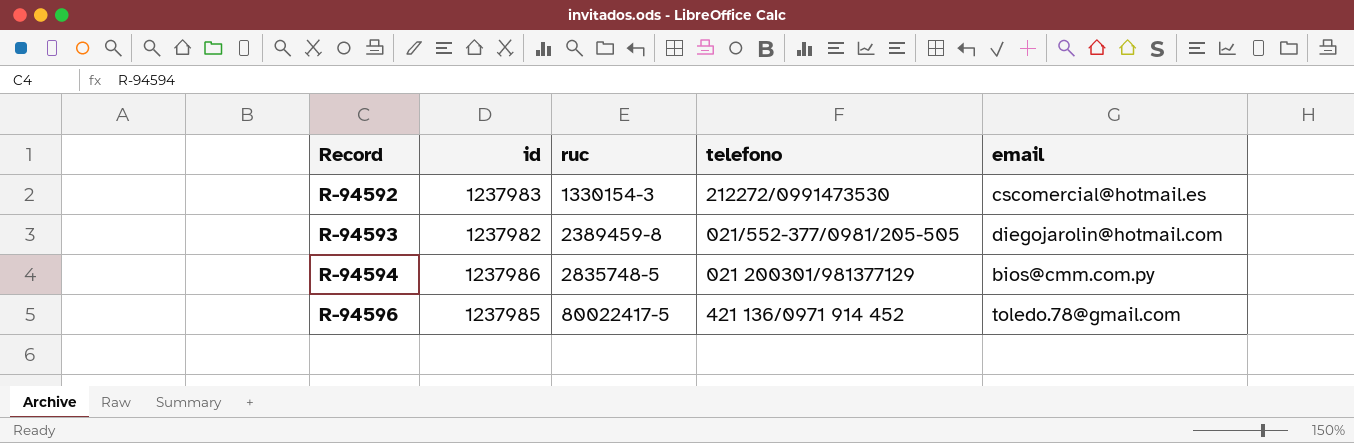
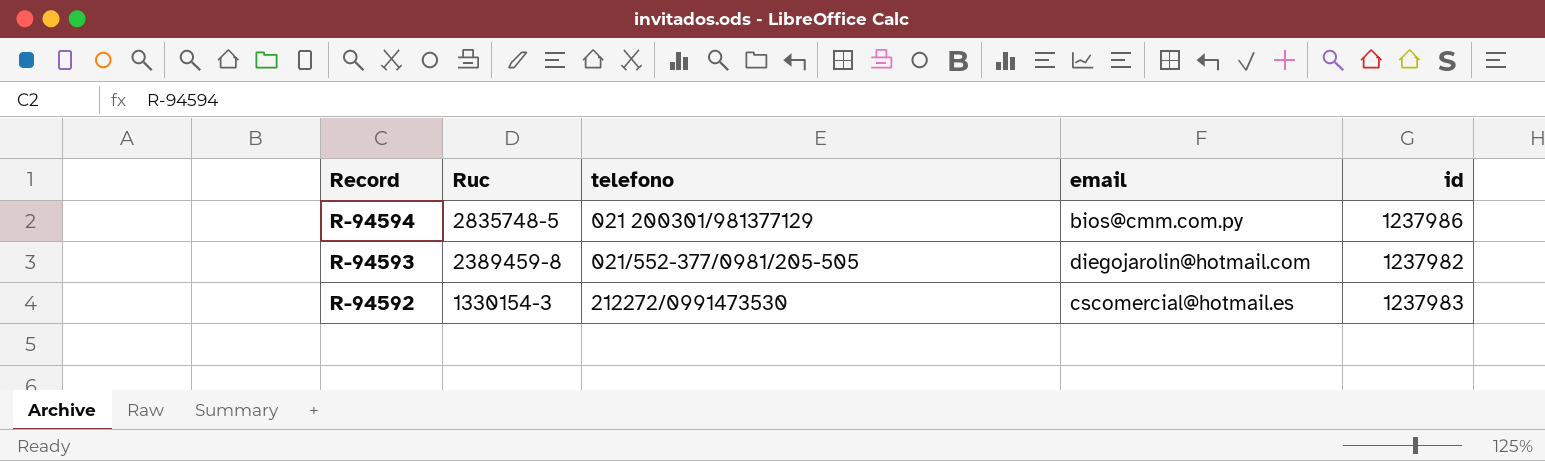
row order: Record ascending -> Record descending
column name: ruc -> Ruc
column id | position: 2 -> 5
row R-94596: 1237985 | 80022417-5 | 421 136/0971 914 452 | toledo.78@gmail.com -> none

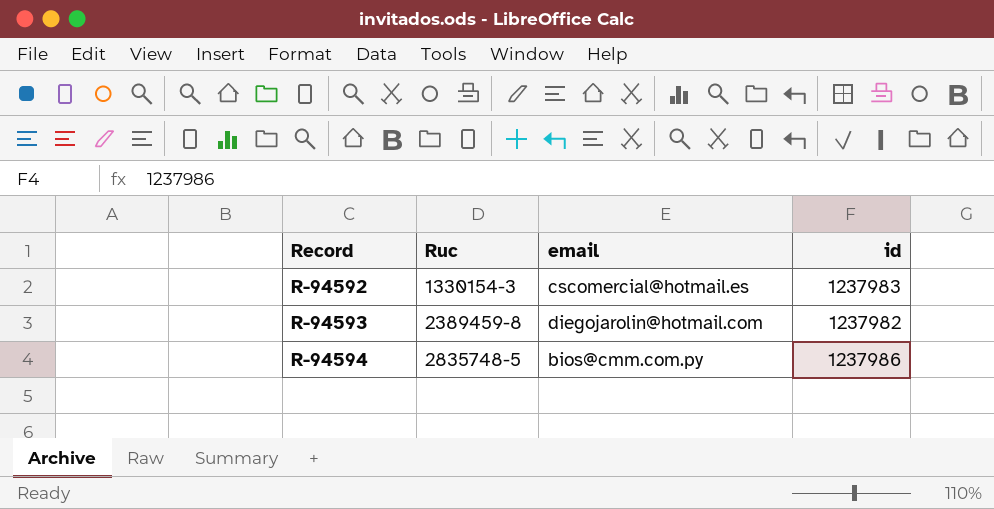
row order: Record descending -> Record ascending
column telefono | position: 3 -> none

